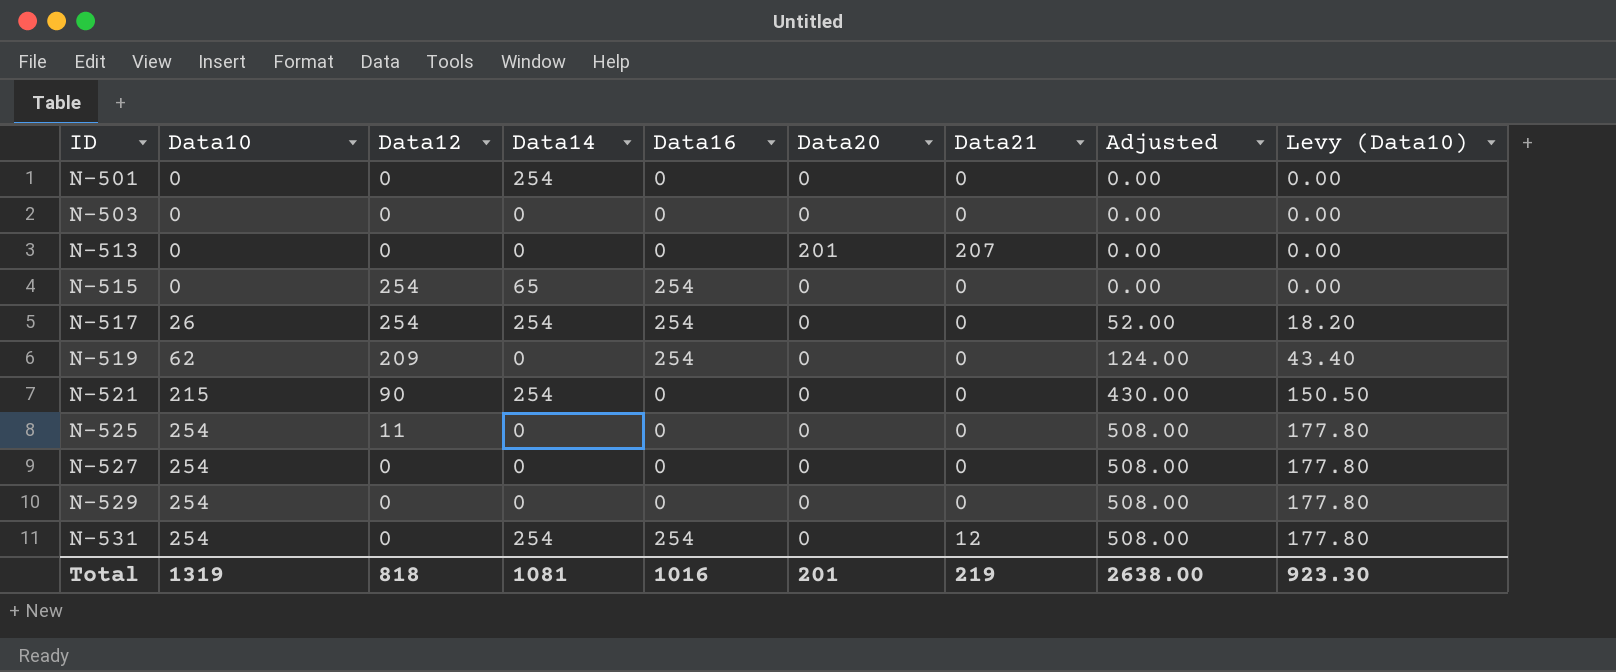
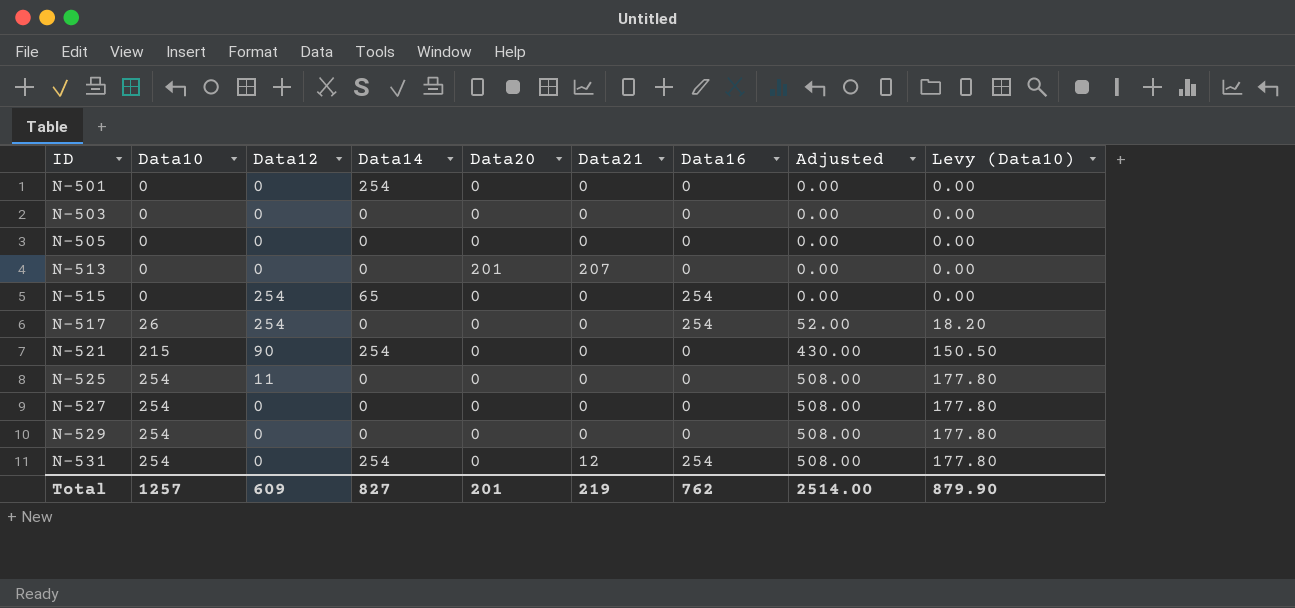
column Data16 | position: 5 -> 7
row N-519: 62 | 209 | 0 | 254 | 0 | 0 | 124.00 | 43.40 -> none
row N-505: none -> 0 | 0 | 0 | 0 | 0 | 0 | 0.00 | 0.00
N-517 | Data14: 254 -> 0
Total | Data10: 1319 -> 1257
Total | Data12: 818 -> 609
Total | Data14: 1081 -> 827
Total | Data16: 1016 -> 762
Total | Adjusted: 2638.00 -> 2514.00
Total | Levy (Data10): 923.30 -> 879.90

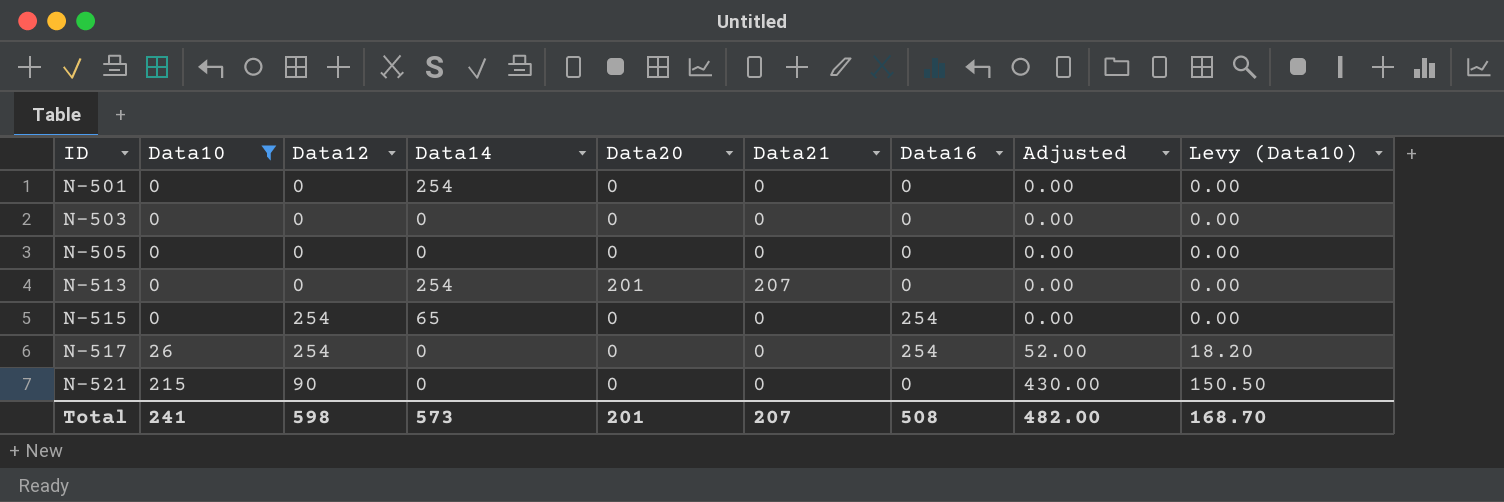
filter: none -> Data10 != 254
N-513 | Data14: 0 -> 254
N-521 | Data14: 254 -> 0
Total | Data10: 1257 -> 241
Total | Data12: 609 -> 598
Total | Data14: 827 -> 573
Total | Data21: 219 -> 207
Total | Data16: 762 -> 508
Total | Adjusted: 2514.00 -> 482.00
Total | Levy (Data10): 879.90 -> 168.70

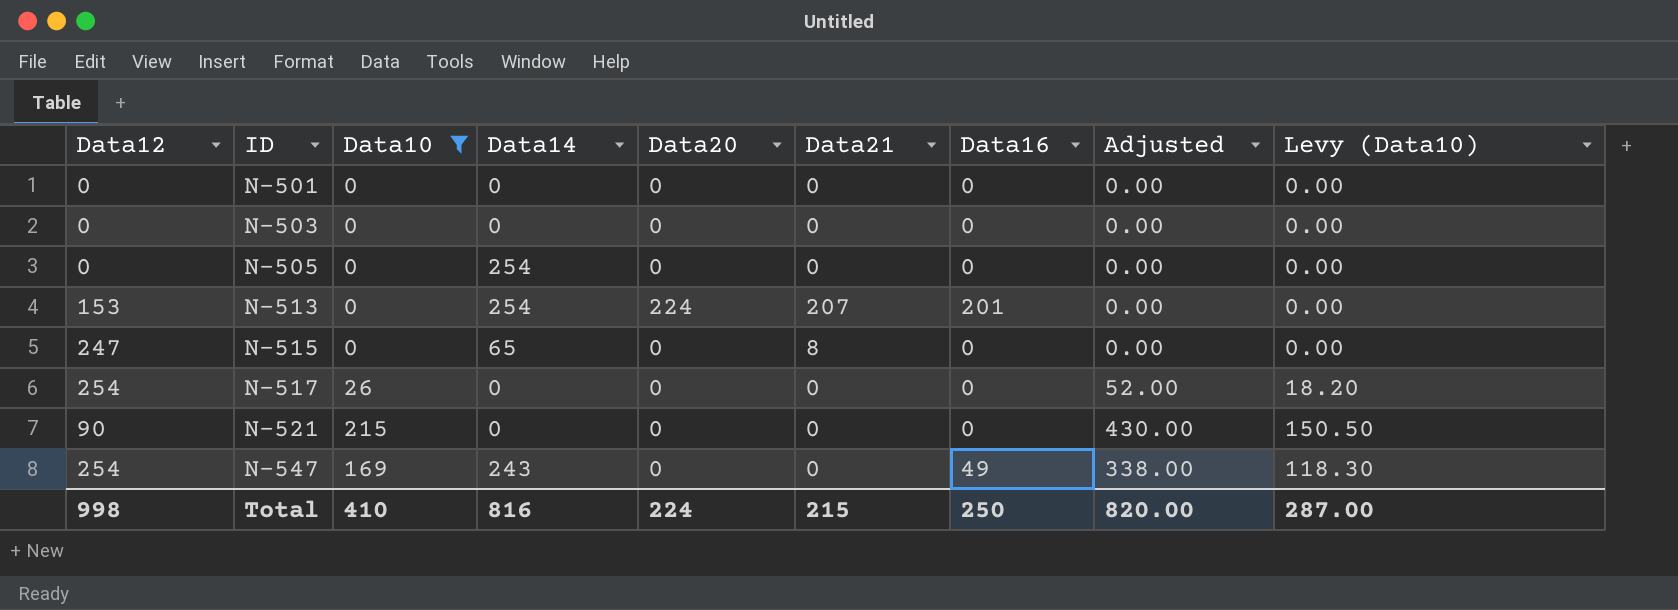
column Data12 | position: 3 -> 1
N-501 | Data14: 254 -> 0
N-505 | Data14: 0 -> 254
N-513 | Data12: 0 -> 153
N-513 | Data20: 201 -> 224
N-513 | Data16: 0 -> 201
N-515 | Data12: 254 -> 247
N-515 | Data21: 0 -> 8
N-515 | Data16: 254 -> 0
N-517 | Data16: 254 -> 0
row N-547: none -> 254 | 169 | 243 | 0 | 0 | 49 | 338.00 | 118.30
Total | Data12: 598 -> 998
Total | Data10: 241 -> 410
Total | Data14: 573 -> 816
Total | Data20: 201 -> 224
Total | Data21: 207 -> 215
Total | Data16: 508 -> 250
Total | Adjusted: 482.00 -> 820.00
Total | Levy (Data10): 168.70 -> 287.00

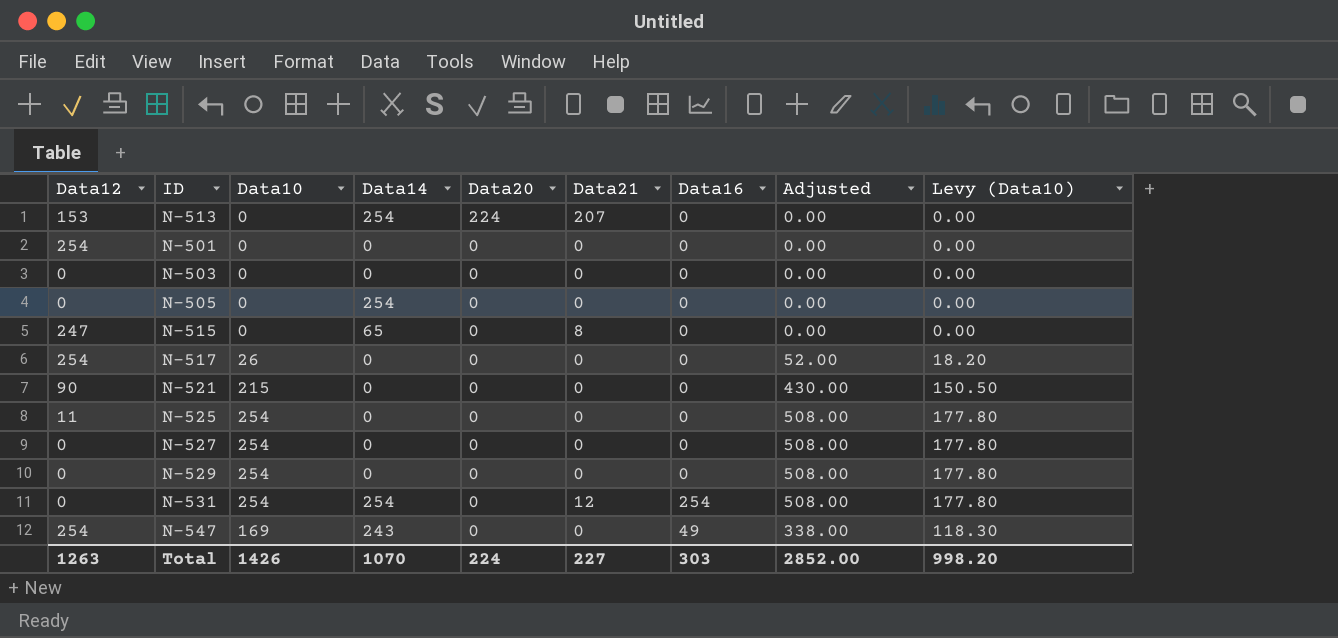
filter: Data10 != 254 -> none
row order: ID ascending -> Data20 descending
N-513 | Data16: 201 -> 0
N-501 | Data12: 0 -> 254
Total | Data12: 998 -> 1263
Total | Data10: 410 -> 1426
Total | Data14: 816 -> 1070
Total | Data21: 215 -> 227
Total | Data16: 250 -> 303
Total | Adjusted: 820.00 -> 2852.00
Total | Levy (Data10): 287.00 -> 998.20

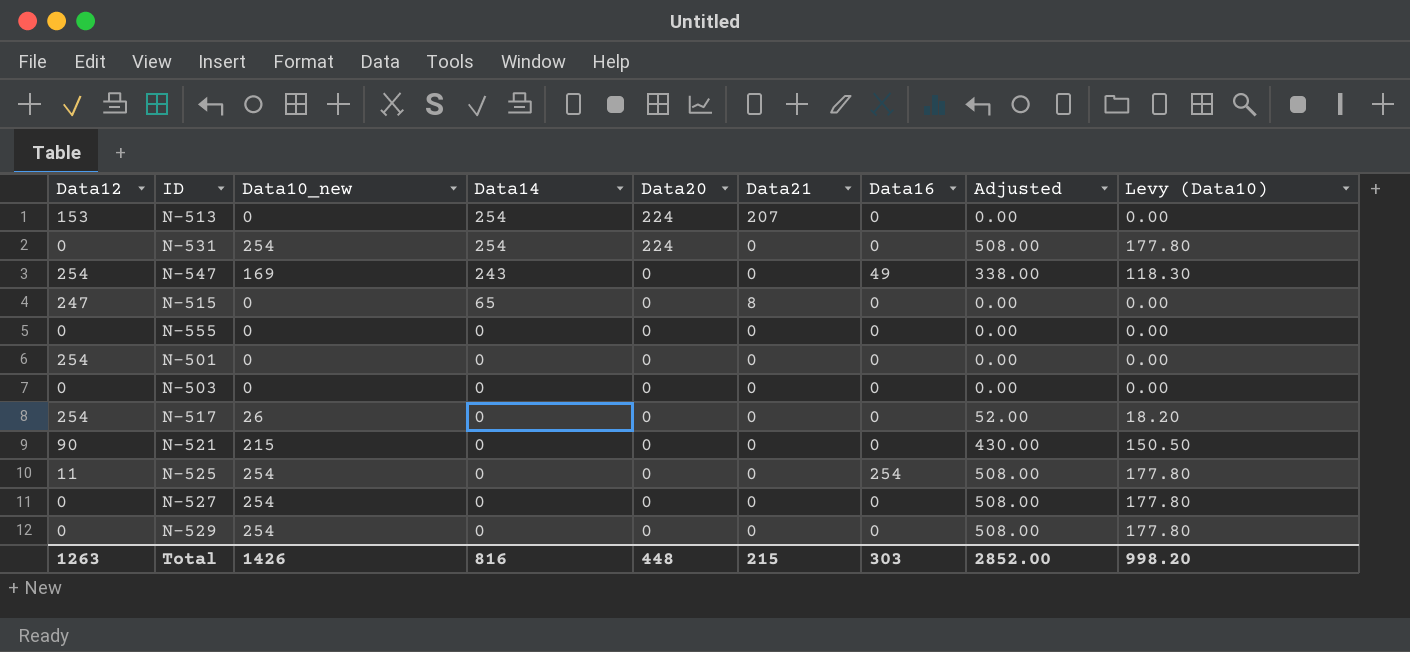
row order: Data20 descending -> Data14 descending
column name: Data10 -> Data10_new
row N-505: 0 | 0 | 254 | 0 | 0 | 0 | 0.00 | 0.00 -> none
N-531 | Data20: 0 -> 224
N-531 | Data21: 12 -> 0
N-531 | Data16: 254 -> 0
row N-555: none -> 0 | 0 | 0 | 0 | 0 | 0 | 0.00 | 0.00
N-525 | Data16: 0 -> 254
Total | Data14: 1070 -> 816
Total | Data20: 224 -> 448
Total | Data21: 227 -> 215

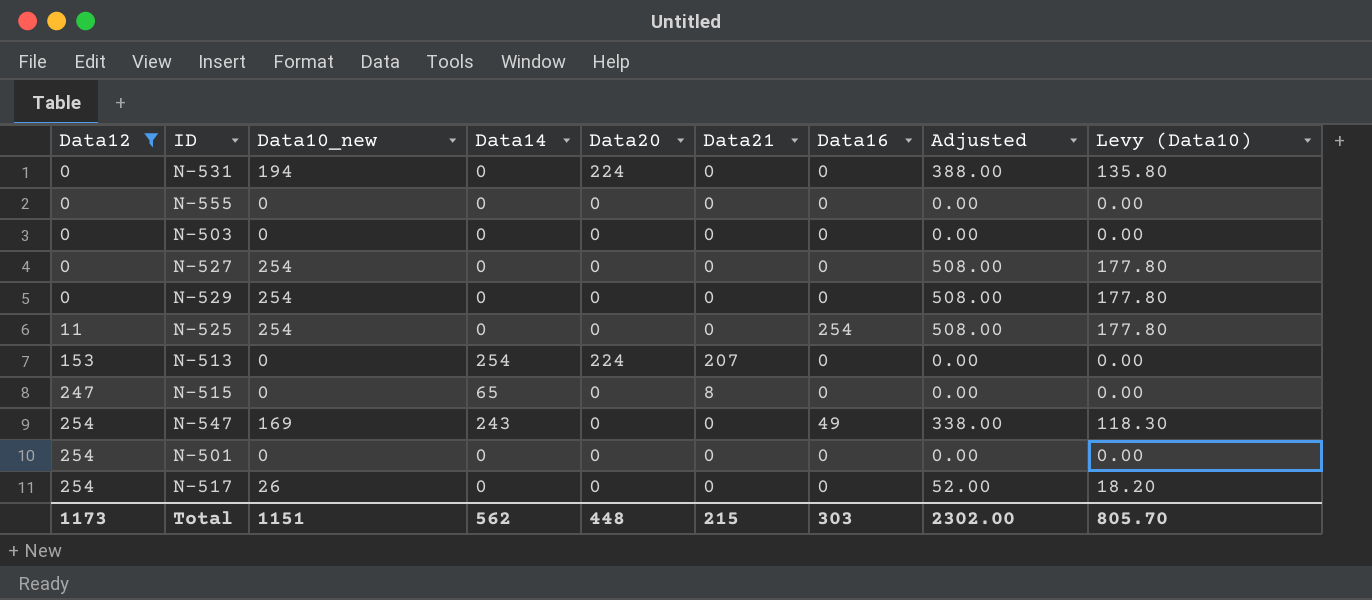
filter: none -> Data12 != 90
row order: Data14 descending -> Data12 ascending
N-531 | Data10_new: 254 -> 194
N-531 | Data14: 254 -> 0
N-531 | Adjusted: 508.00 -> 388.00
N-531 | Levy (Data10): 177.80 -> 135.80
Total | Data12: 1263 -> 1173
Total | Data10_new: 1426 -> 1151
Total | Data14: 816 -> 562
Total | Adjusted: 2852.00 -> 2302.00
Total | Levy (Data10): 998.20 -> 805.70

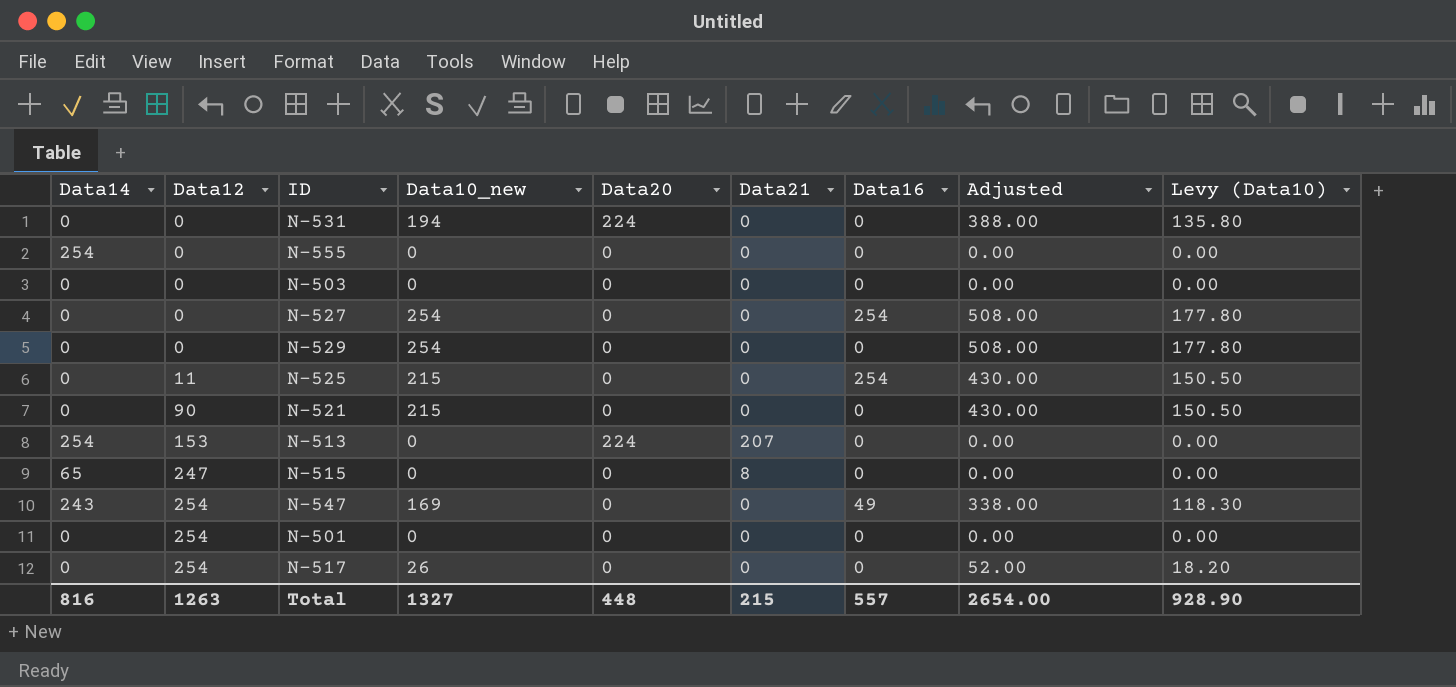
filter: Data12 != 90 -> none
column Data14 | position: 4 -> 1
N-555 | Data14: 0 -> 254
N-527 | Data16: 0 -> 254
N-525 | Data10_new: 254 -> 215
N-525 | Adjusted: 508.00 -> 430.00
N-525 | Levy (Data10): 177.80 -> 150.50
Total | Data14: 562 -> 816
Total | Data12: 1173 -> 1263
Total | Data10_new: 1151 -> 1327
Total | Data16: 303 -> 557
Total | Adjusted: 2302.00 -> 2654.00
Total | Levy (Data10): 805.70 -> 928.90

